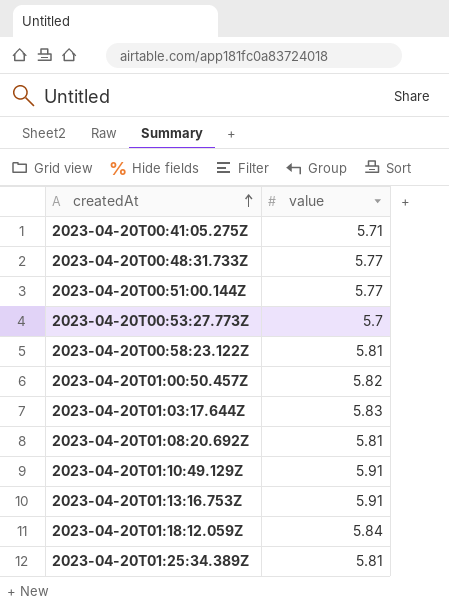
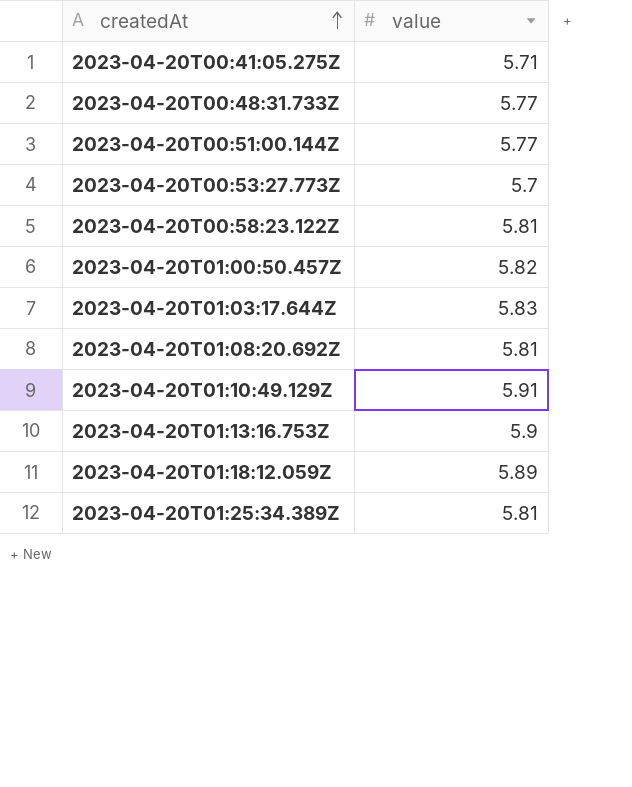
2023-04-20T01:13:16.753Z | value: 5.91 -> 5.9
2023-04-20T01:18:12.059Z | value: 5.84 -> 5.89

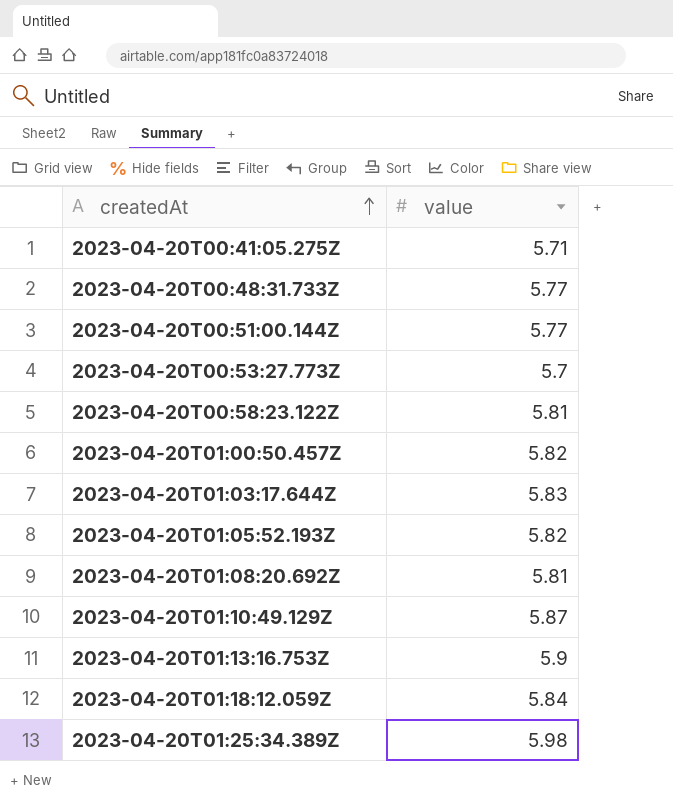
row 2023-04-20T01:05:52.193Z: none -> 5.82
2023-04-20T01:10:49.129Z | value: 5.91 -> 5.87
2023-04-20T01:18:12.059Z | value: 5.89 -> 5.84
2023-04-20T01:25:34.389Z | value: 5.81 -> 5.98

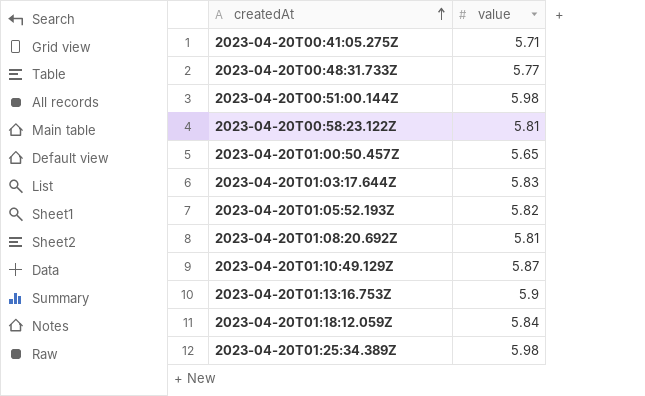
row 2023-04-20T00:53:27.773Z: 5.7 -> none
2023-04-20T00:51:00.144Z | value: 5.77 -> 5.98
2023-04-20T01:00:50.457Z | value: 5.82 -> 5.65

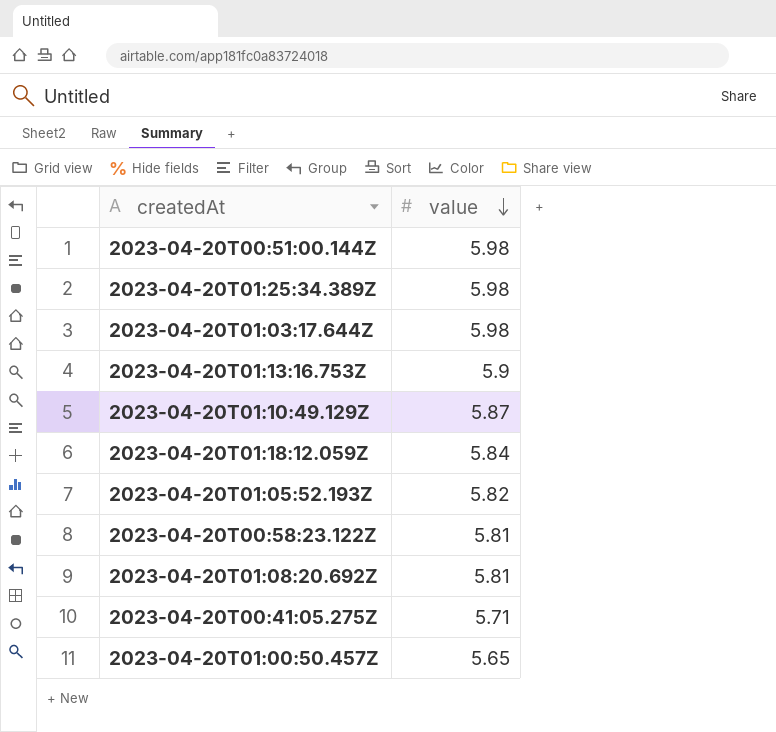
row order: createdAt ascending -> value descending
row 2023-04-20T00:48:31.733Z: 5.77 -> none
2023-04-20T01:03:17.644Z | value: 5.83 -> 5.98

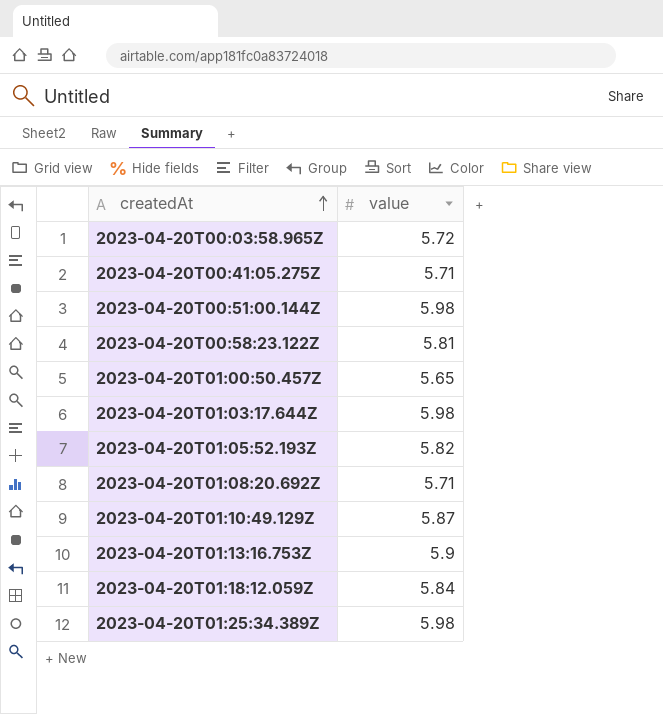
row order: value descending -> createdAt ascending
row 2023-04-20T00:03:58.965Z: none -> 5.72
2023-04-20T01:08:20.692Z | value: 5.81 -> 5.71

